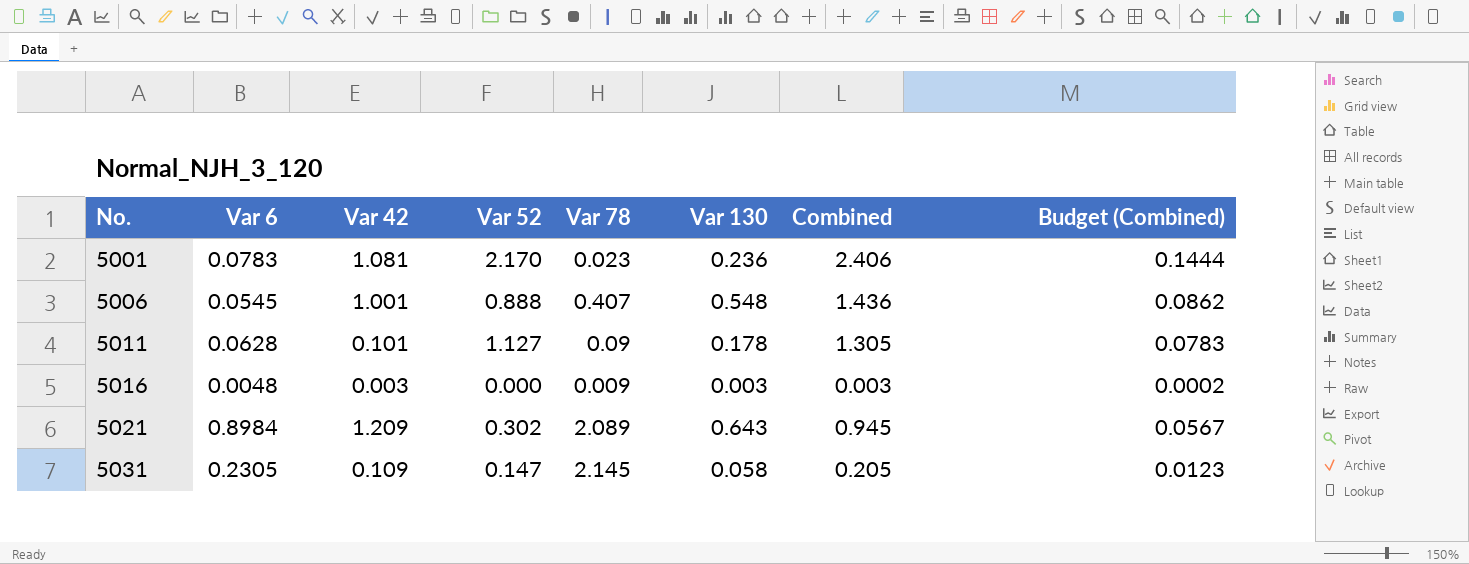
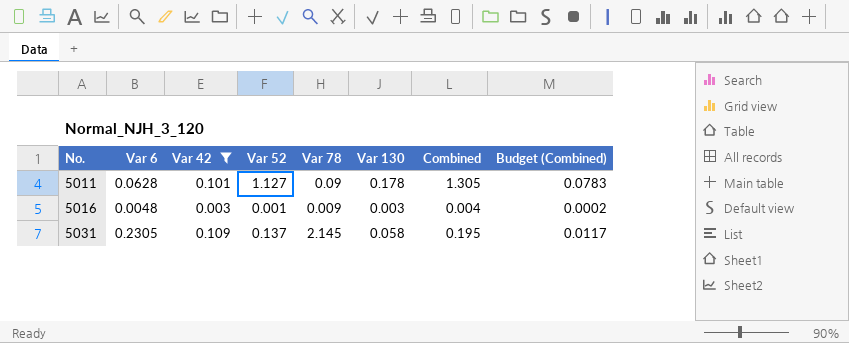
filter: none -> Var 42 <= 0.109
5016 | Var 52: 0.000 -> 0.001
5016 | Combined: 0.003 -> 0.004
5031 | Var 52: 0.147 -> 0.137
5031 | Combined: 0.205 -> 0.195
5031 | Budget (Combined): 0.0123 -> 0.0117

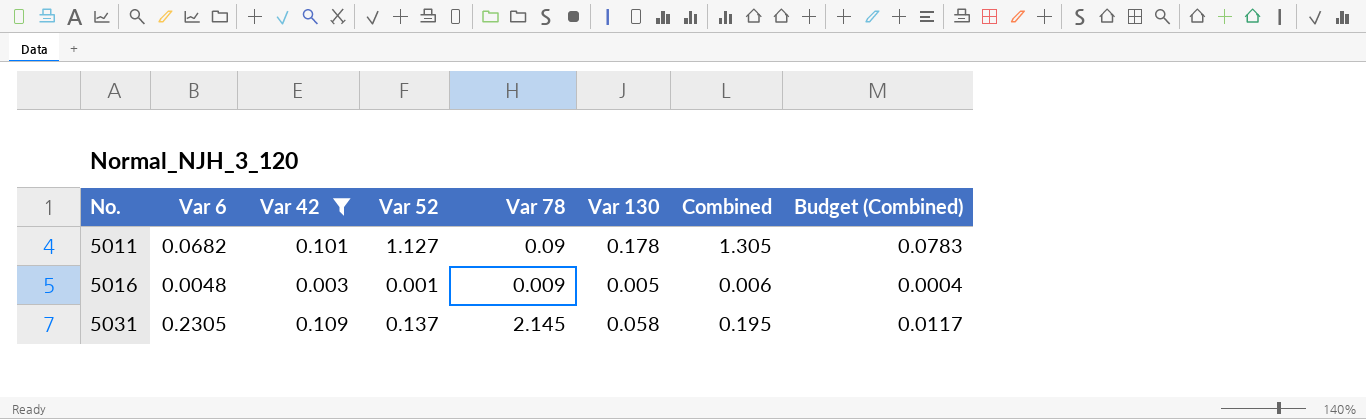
5011 | Var 6: 0.0628 -> 0.0682
5016 | Var 130: 0.003 -> 0.005
5016 | Combined: 0.004 -> 0.006
5016 | Budget (Combined): 0.0002 -> 0.0004

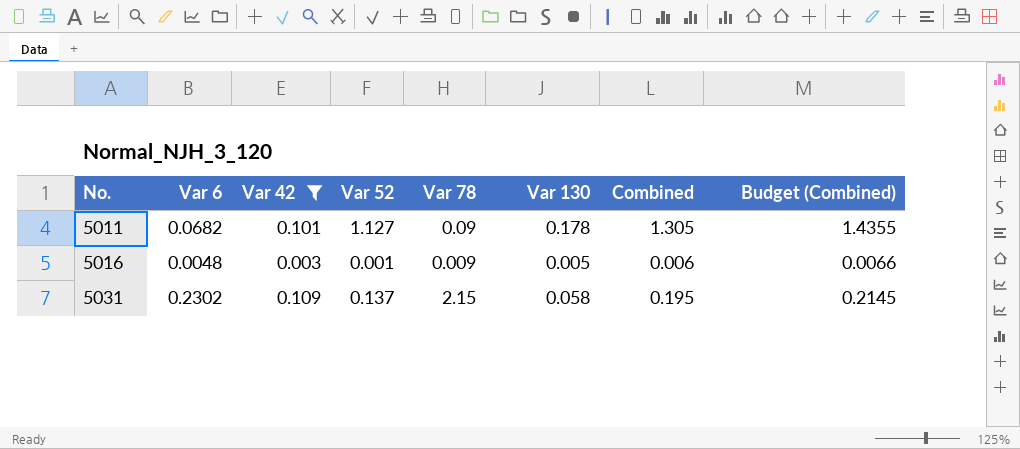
column Budget (Combined) | formula: [Combined] * 0.06 -> [Combined] * 1.1
5031 | Var 6: 0.2305 -> 0.2302
5031 | Var 78: 2.145 -> 2.15

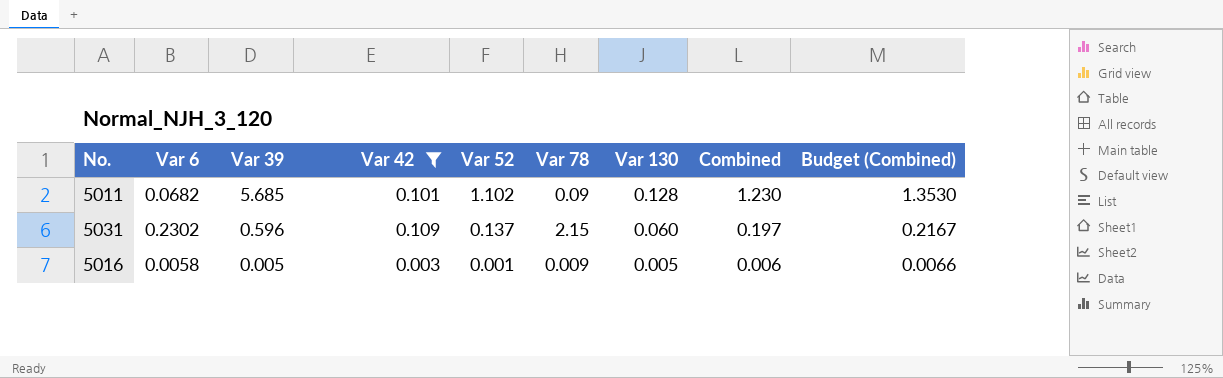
row order: No. ascending -> Var 39 descending
column Var 39 | position: none -> 3
5011 | Var 52: 1.127 -> 1.102
5011 | Var 130: 0.178 -> 0.128
5011 | Combined: 1.305 -> 1.230
5011 | Budget (Combined): 1.4355 -> 1.3530
5031 | Var 130: 0.058 -> 0.060
5031 | Combined: 0.195 -> 0.197
5031 | Budget (Combined): 0.2145 -> 0.2167
5016 | Var 6: 0.0048 -> 0.0058

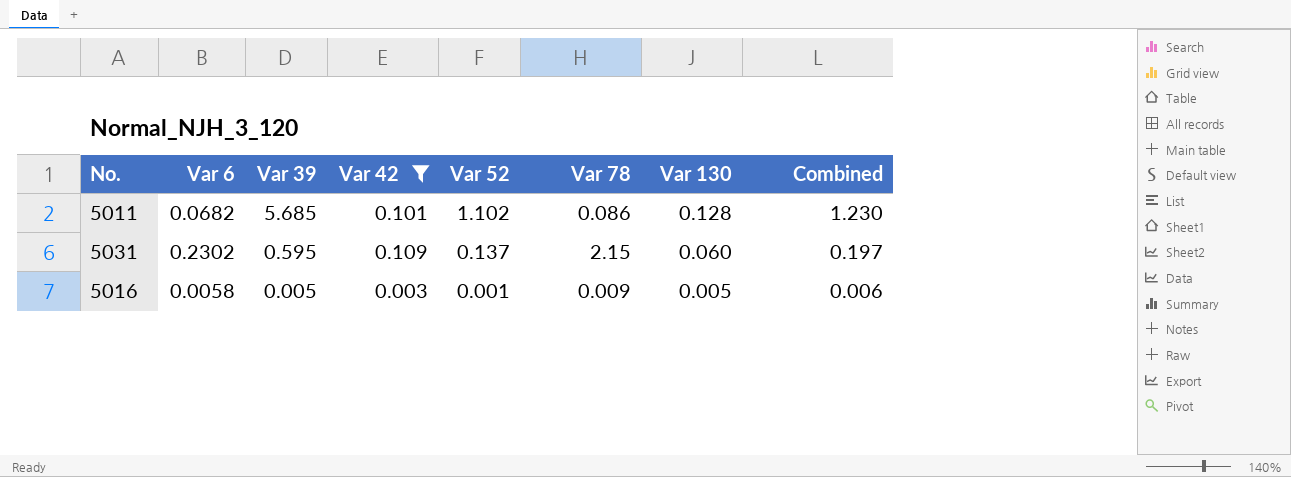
column Budget (Combined) | formula: [Combined] * 1.1 -> none
5011 | Var 78: 0.09 -> 0.086
5031 | Var 39: 0.596 -> 0.595

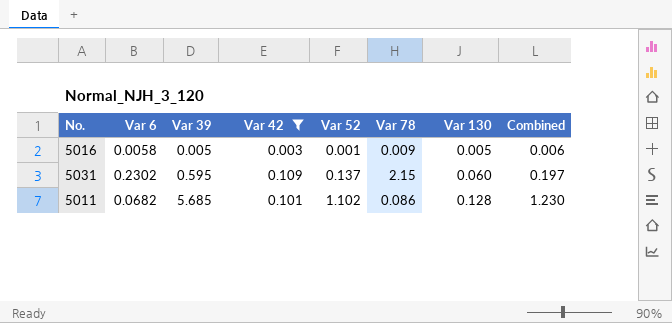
row order: Var 39 descending -> Var 39 ascending

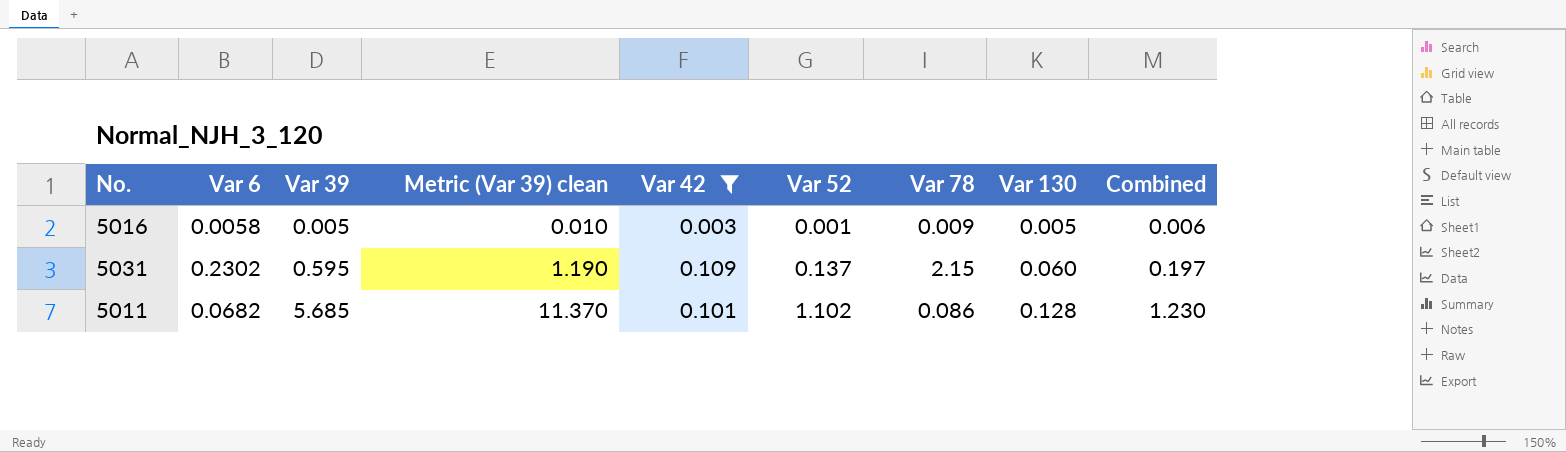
column Metric (Var 39) clean | formula: none -> [Var 39] * 2

